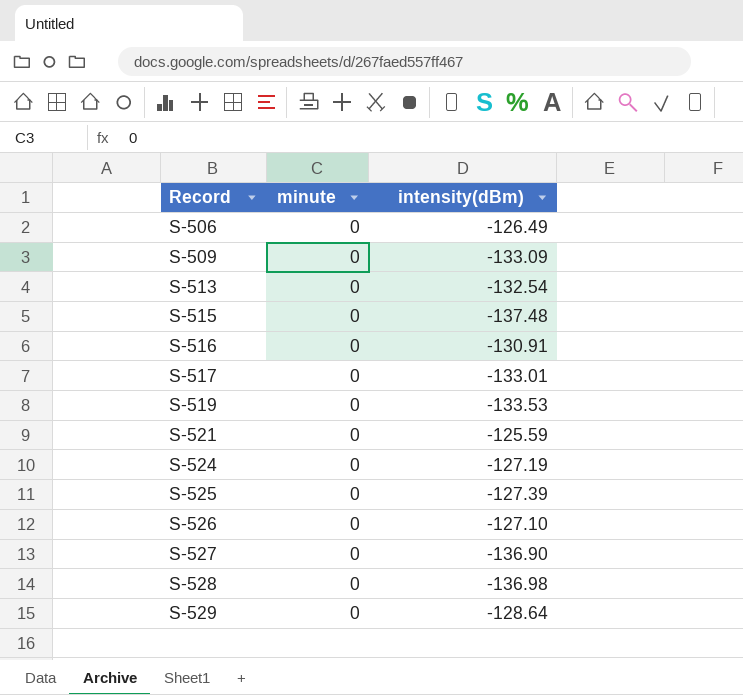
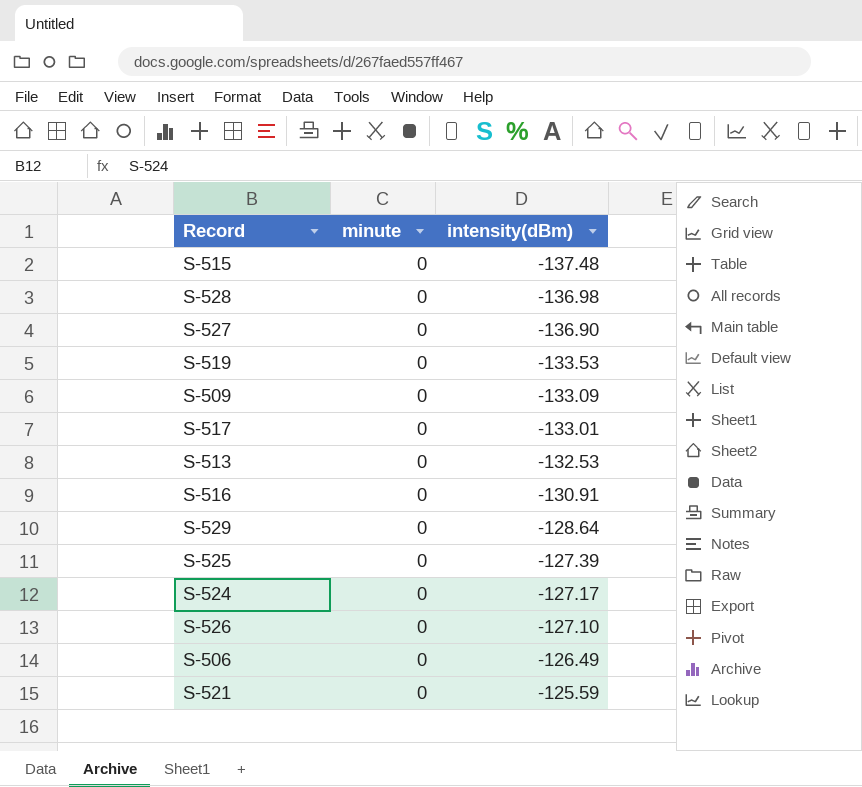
row order: Record ascending -> intensity(dBm) ascending
S-513 | intensity(dBm): -132.54 -> -132.53
S-524 | intensity(dBm): -127.19 -> -127.17

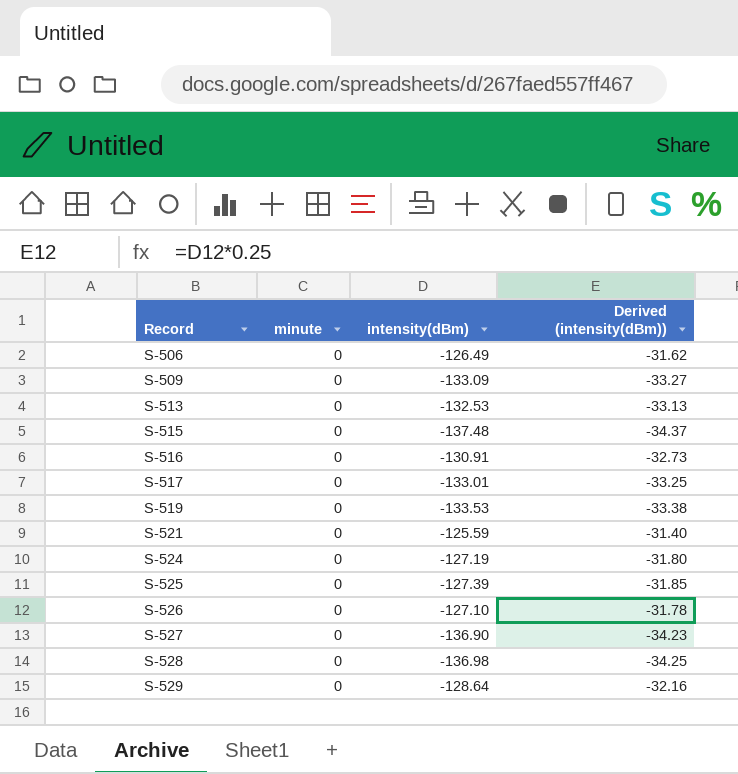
row order: intensity(dBm) ascending -> Record ascending
column Derived (intensity(dBm)) | formula: none -> [intensity(dBm)] * 0.25
S-524 | intensity(dBm): -127.17 -> -127.19

